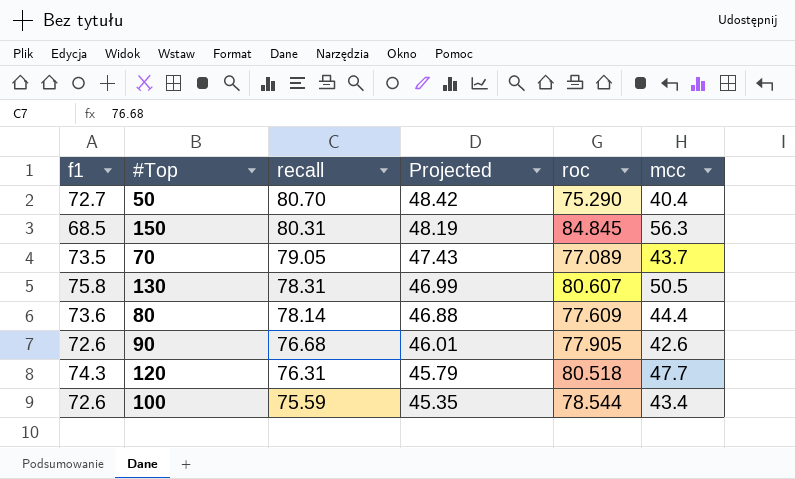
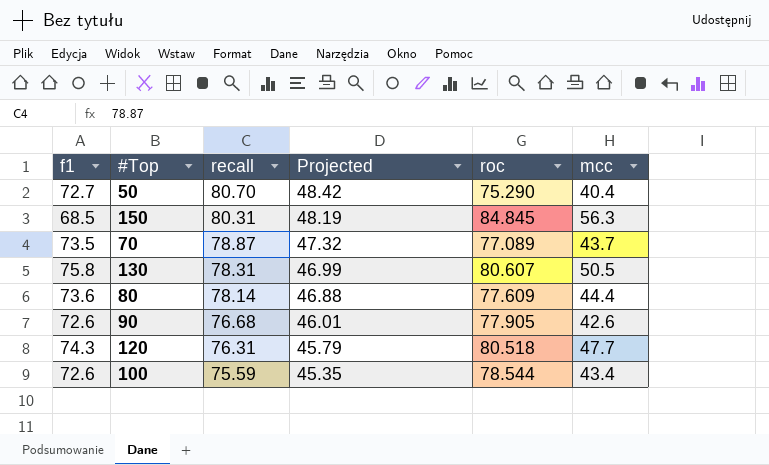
70 | recall: 79.05 -> 78.87
70 | Projected: 47.43 -> 47.32

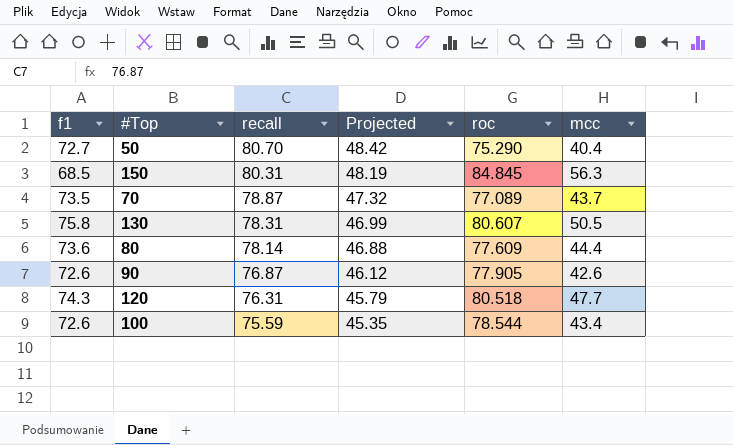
90 | recall: 76.68 -> 76.87
90 | Projected: 46.01 -> 46.12

